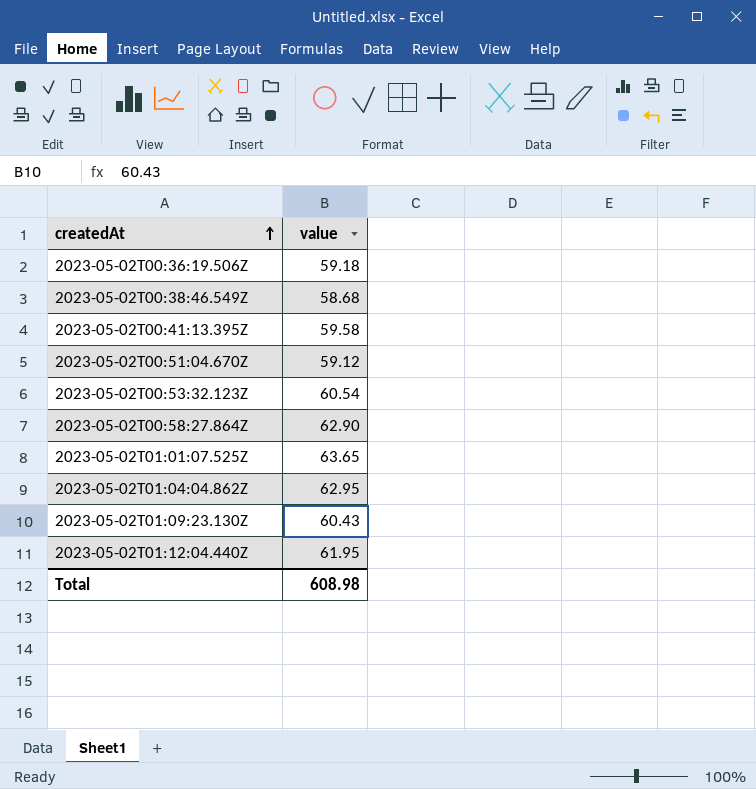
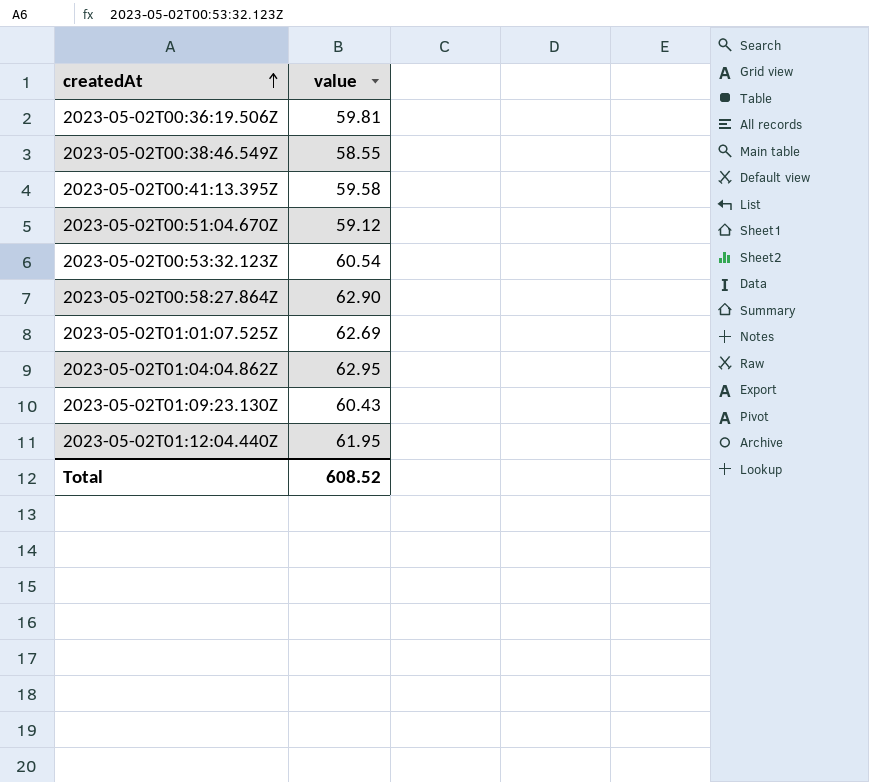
2023-05-02T00:36:19.506Z | value: 59.18 -> 59.81
2023-05-02T00:38:46.549Z | value: 58.68 -> 58.55
2023-05-02T01:01:07.525Z | value: 63.65 -> 62.69
Total | value: 608.98 -> 608.52

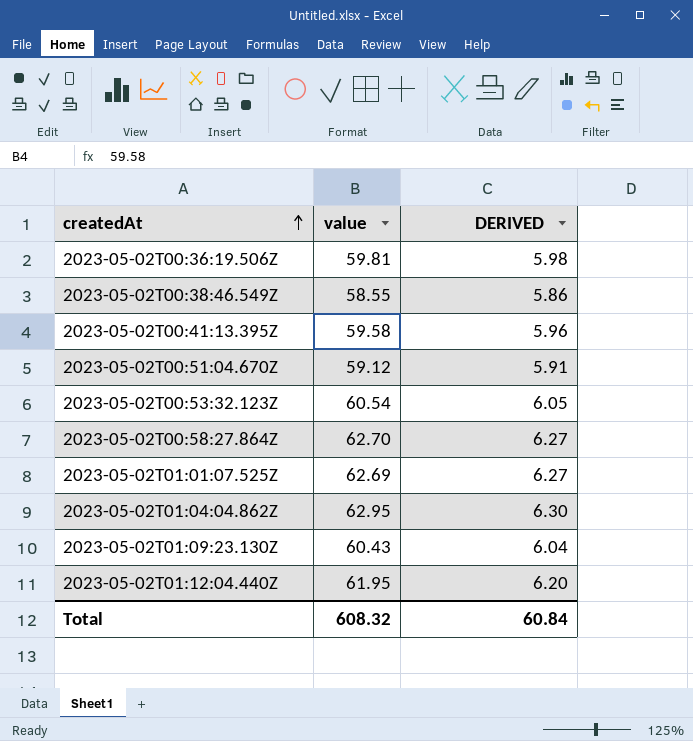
column DERIVED | formula: none -> [value] * 0.1
2023-05-02T00:58:27.864Z | value: 62.90 -> 62.70
Total | value: 608.52 -> 608.32

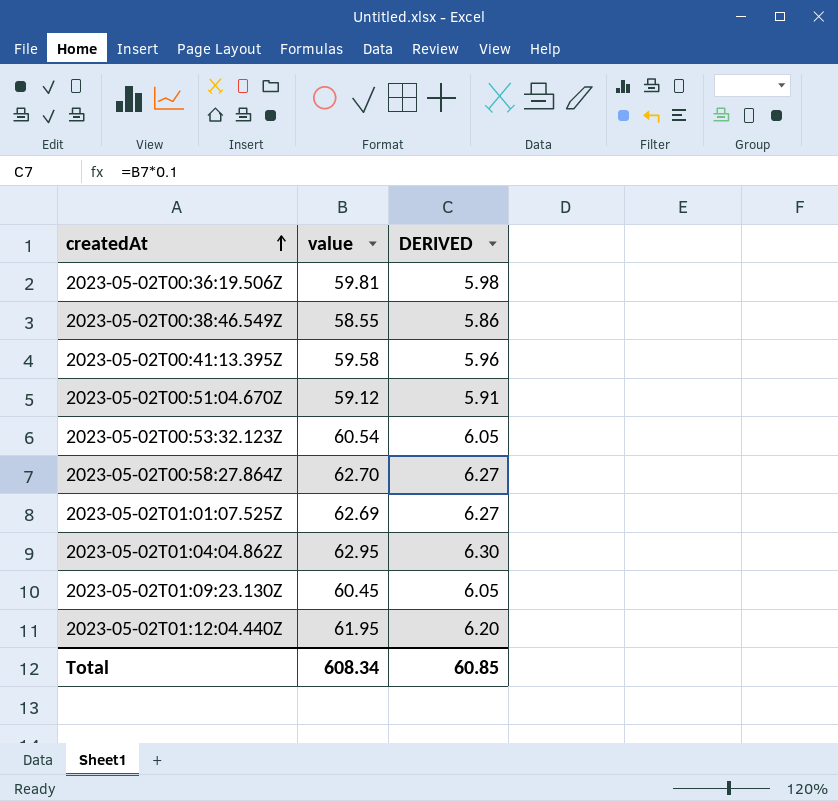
2023-05-02T01:09:23.130Z | value: 60.43 -> 60.45
2023-05-02T01:09:23.130Z | DERIVED: 6.04 -> 6.05
Total | value: 608.32 -> 608.34
Total | DERIVED: 60.84 -> 60.85

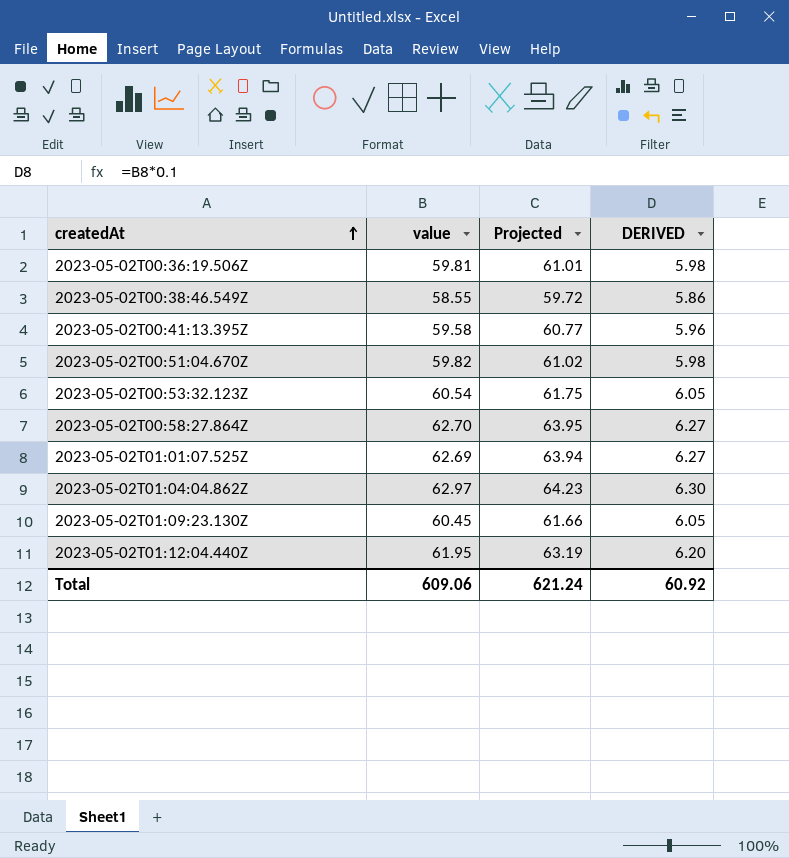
column Projected | formula: none -> [value] * 1.02
2023-05-02T00:51:04.670Z | value: 59.12 -> 59.82
2023-05-02T00:51:04.670Z | DERIVED: 5.91 -> 5.98
2023-05-02T01:04:04.862Z | value: 62.95 -> 62.97
Total | value: 608.34 -> 609.06
Total | DERIVED: 60.85 -> 60.92

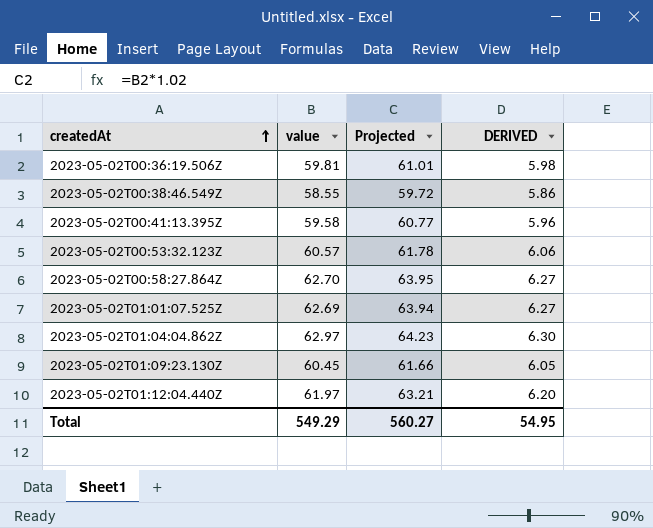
row 2023-05-02T00:51:04.670Z: 59.82 | 61.02 | 5.98 -> none
2023-05-02T00:53:32.123Z | value: 60.54 -> 60.57
2023-05-02T00:53:32.123Z | Projected: 61.75 -> 61.78
2023-05-02T00:53:32.123Z | DERIVED: 6.05 -> 6.06
2023-05-02T01:12:04.440Z | value: 61.95 -> 61.97
2023-05-02T01:12:04.440Z | Projected: 63.19 -> 63.21
Total | value: 609.06 -> 549.29
Total | Projected: 621.24 -> 560.27
Total | DERIVED: 60.92 -> 54.95

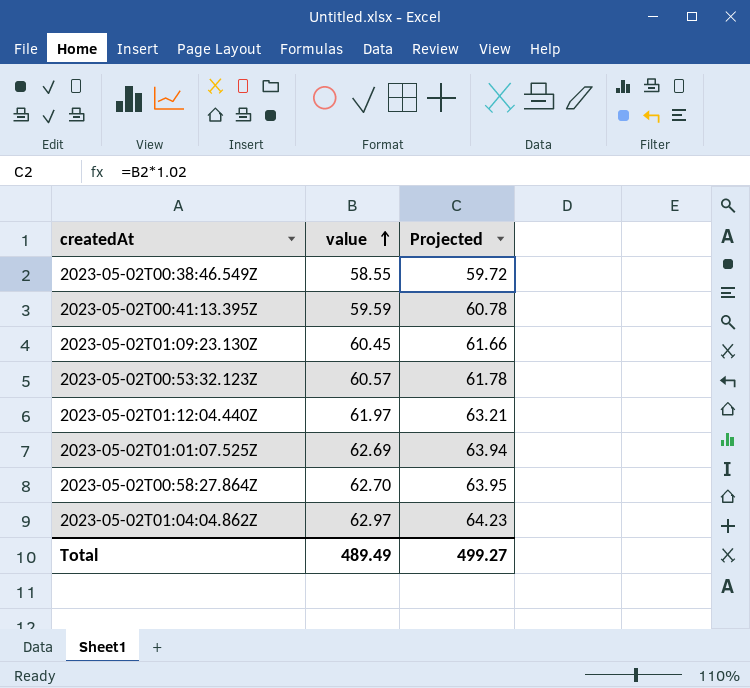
row order: createdAt ascending -> value ascending
column DERIVED | formula: [value] * 0.1 -> none
row 2023-05-02T00:36:19.506Z: 59.81 | 61.01 | 5.98 -> none
2023-05-02T00:41:13.395Z | value: 59.58 -> 59.59
2023-05-02T00:41:13.395Z | Projected: 60.77 -> 60.78
Total | value: 549.29 -> 489.49
Total | Projected: 560.27 -> 499.27

